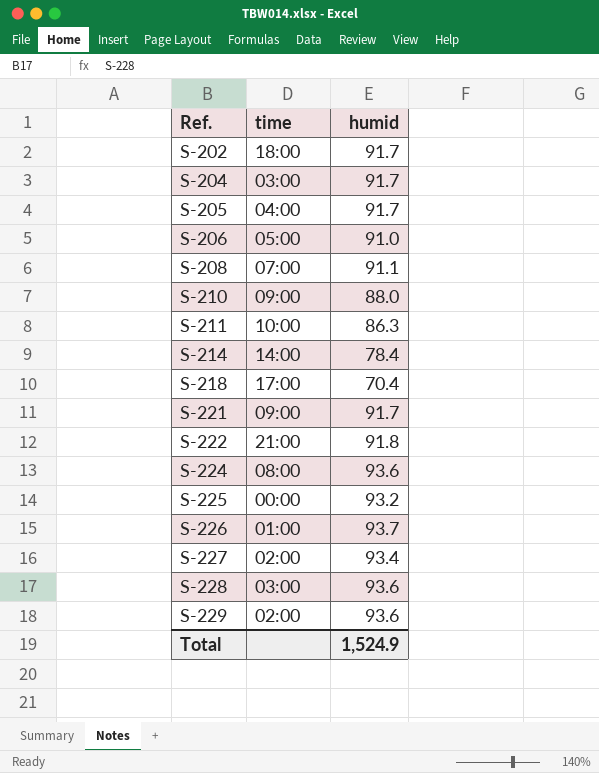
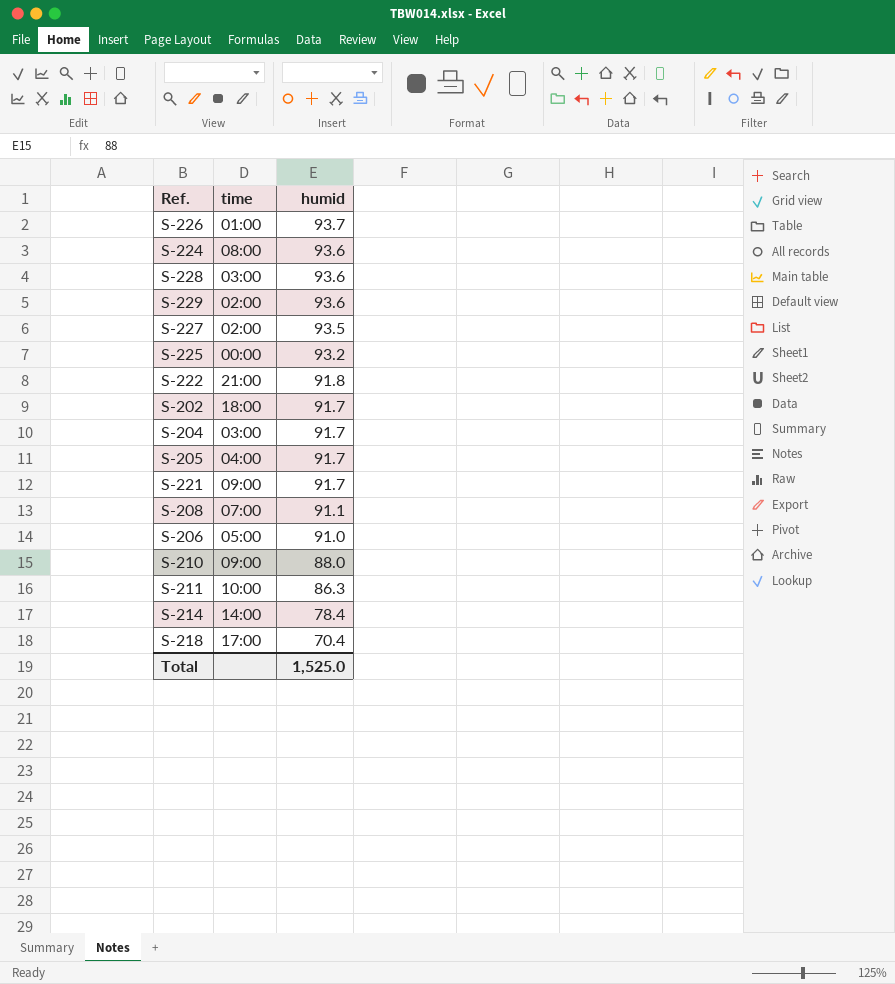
row order: Ref. ascending -> humid descending
S-227 | humid: 93.4 -> 93.5
Total | humid: 1,524.9 -> 1,525.0

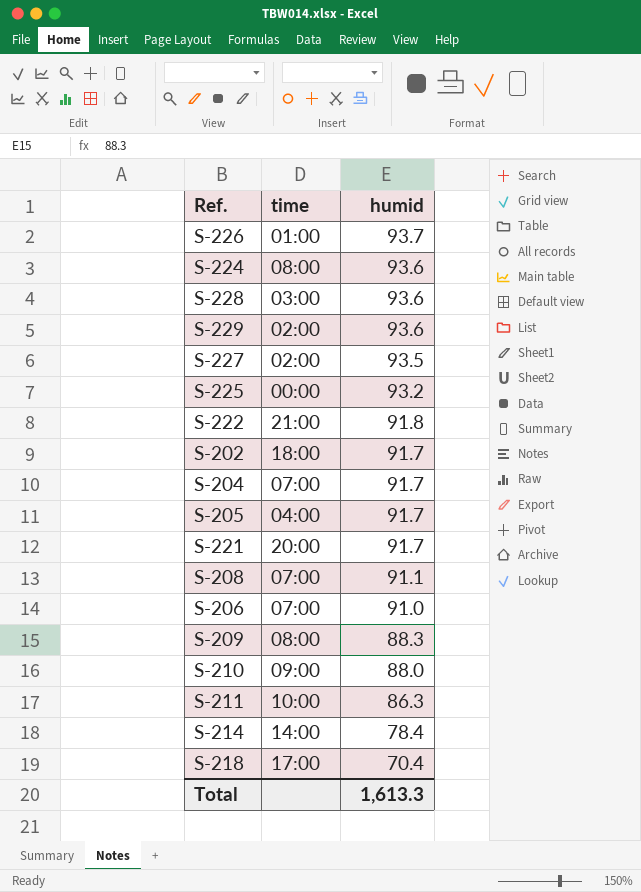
S-204 | time: 03:00 -> 07:00
S-221 | time: 09:00 -> 20:00
S-206 | time: 05:00 -> 07:00
row S-209: none -> 08:00 | 88.3
Total | humid: 1,525.0 -> 1,613.3

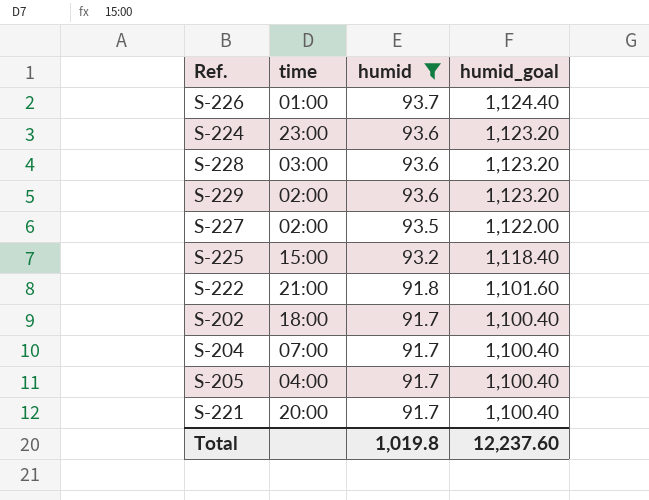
filter: none -> humid >= 91.7
column humid_goal | formula: none -> [humid] * 12
S-224 | time: 08:00 -> 23:00
S-225 | time: 00:00 -> 15:00
Total | humid: 1,613.3 -> 1,019.8

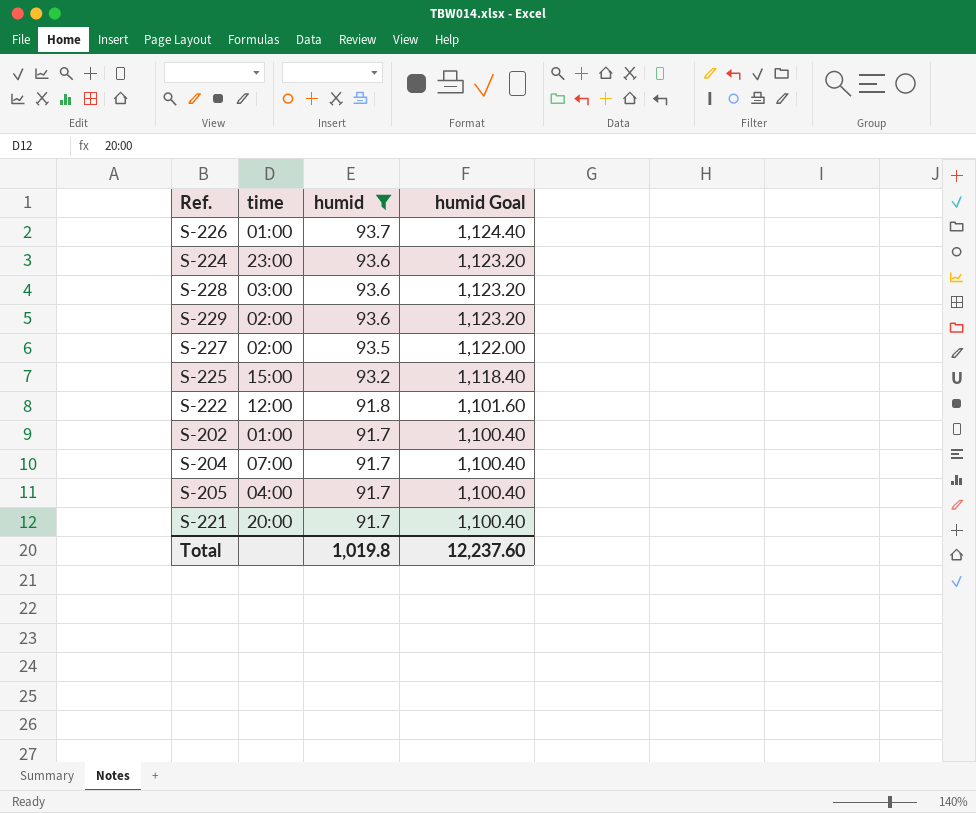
column name: humid_goal -> humid Goal
S-222 | time: 21:00 -> 12:00
S-202 | time: 18:00 -> 01:00

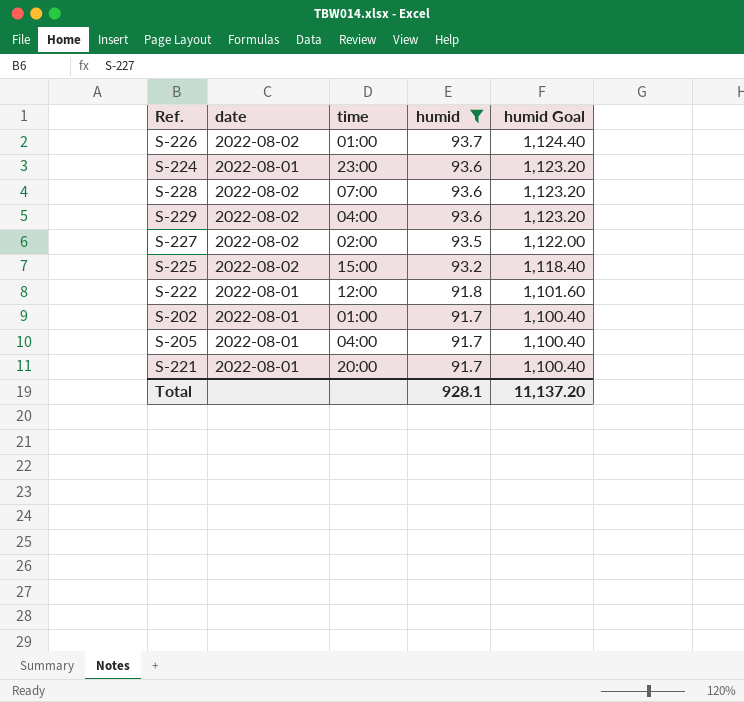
column date | position: none -> 2
row S-204: 07:00 | 91.7 | 1,100.40 -> none
S-228 | time: 03:00 -> 07:00
S-229 | time: 02:00 -> 04:00
Total | humid: 1,019.8 -> 928.1
Total | humid Goal: 12,237.60 -> 11,137.20

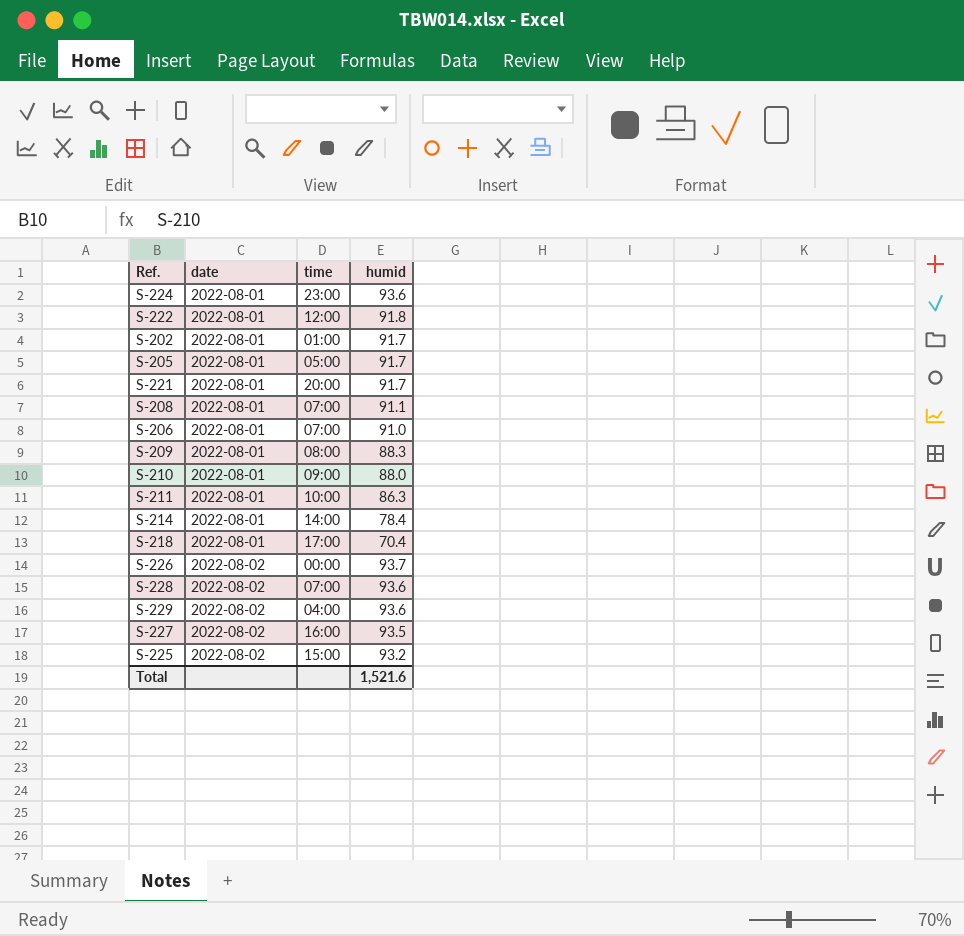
filter: humid >= 91.7 -> none
row order: humid descending -> date ascending
column humid Goal | formula: [humid] * 12 -> none
S-205 | time: 04:00 -> 05:00
S-226 | time: 01:00 -> 00:00
S-227 | time: 02:00 -> 16:00
Total | humid: 928.1 -> 1,521.6

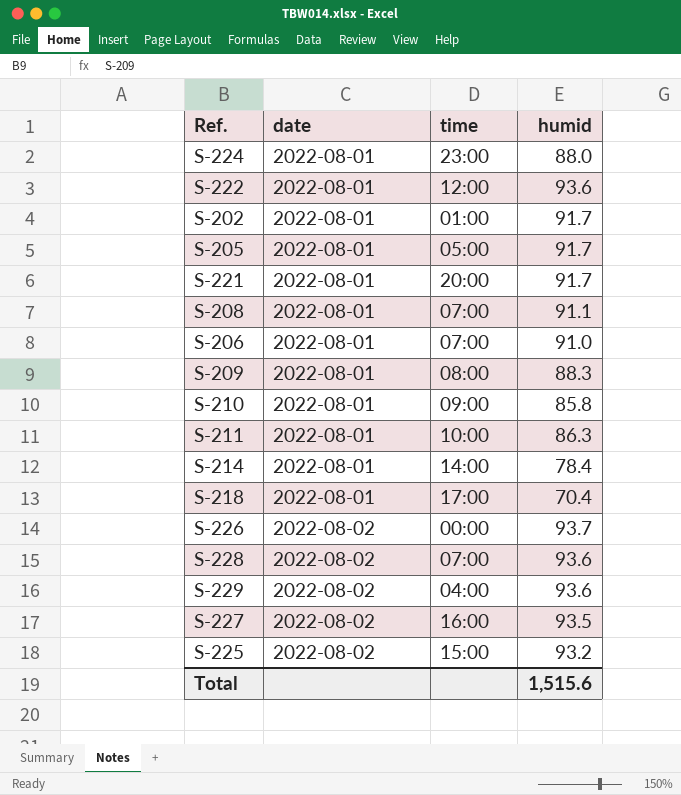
S-224 | humid: 93.6 -> 88.0
S-222 | humid: 91.8 -> 93.6
S-210 | humid: 88.0 -> 85.8
Total | humid: 1,521.6 -> 1,515.6

